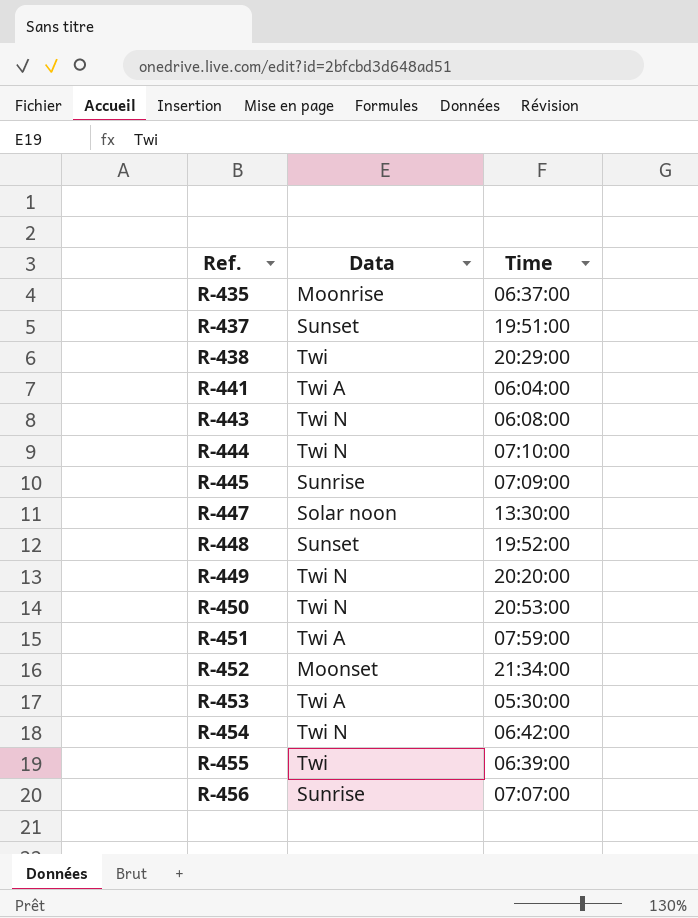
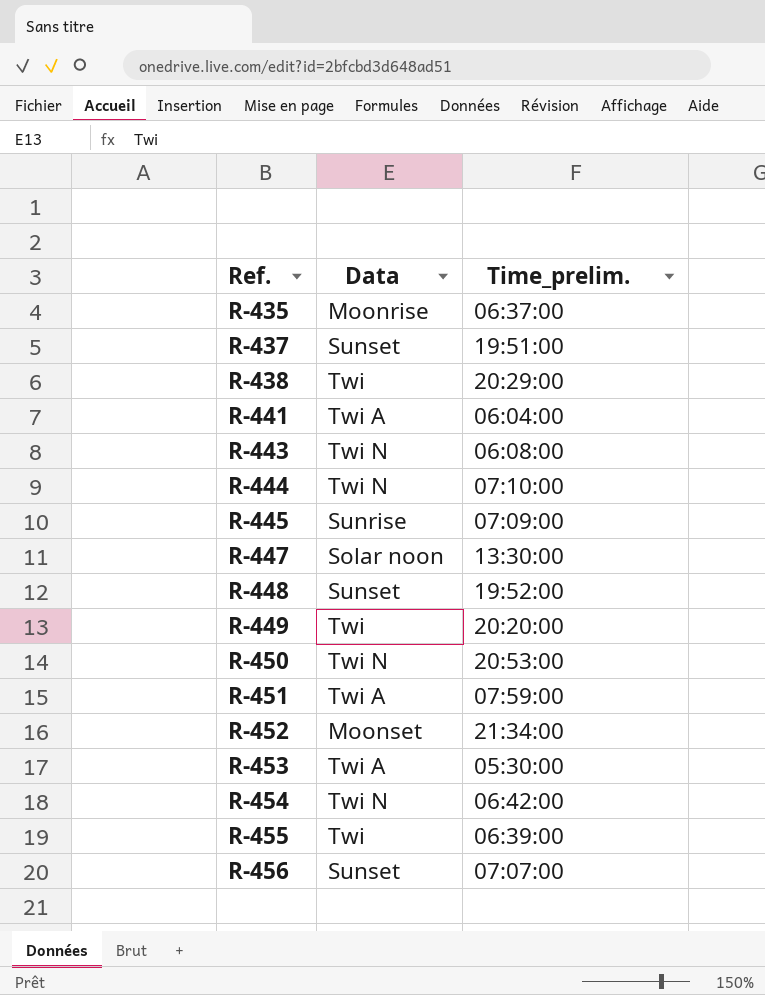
column name: Time -> Time_prelim.
R-449 | Data: Twi N -> Twi
R-456 | Data: Sunrise -> Sunset

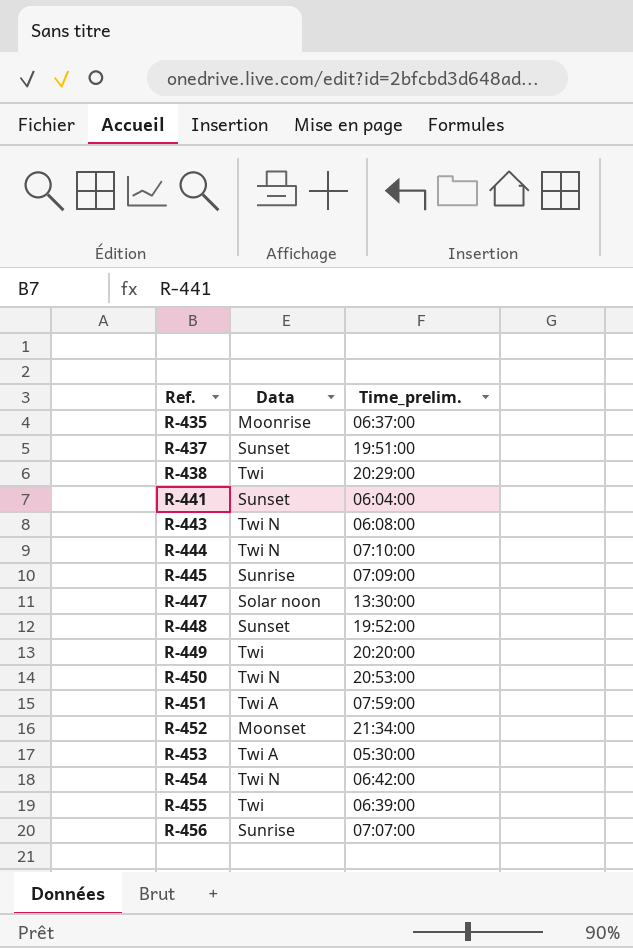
R-441 | Data: Twi A -> Sunset
R-456 | Data: Sunset -> Sunrise

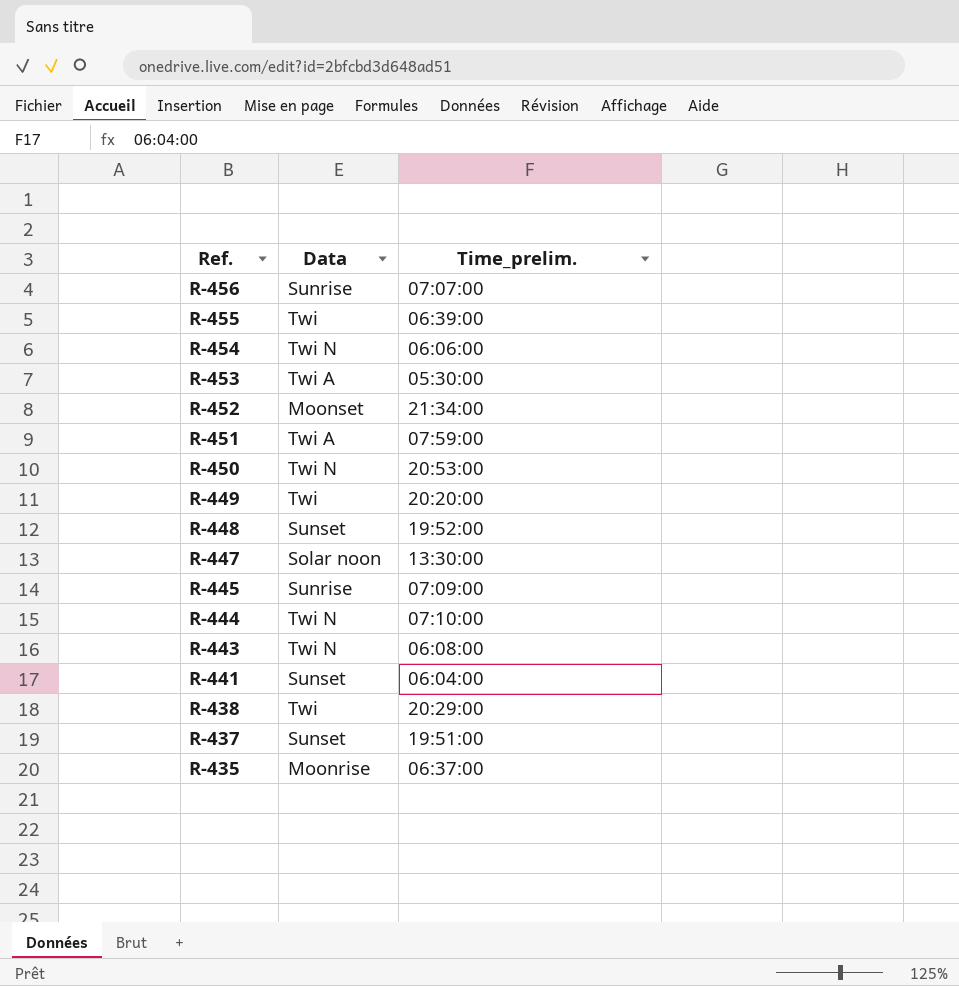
row order: Ref. ascending -> Ref. descending
R-454 | Time_prelim.: 06:42:00 -> 06:06:00

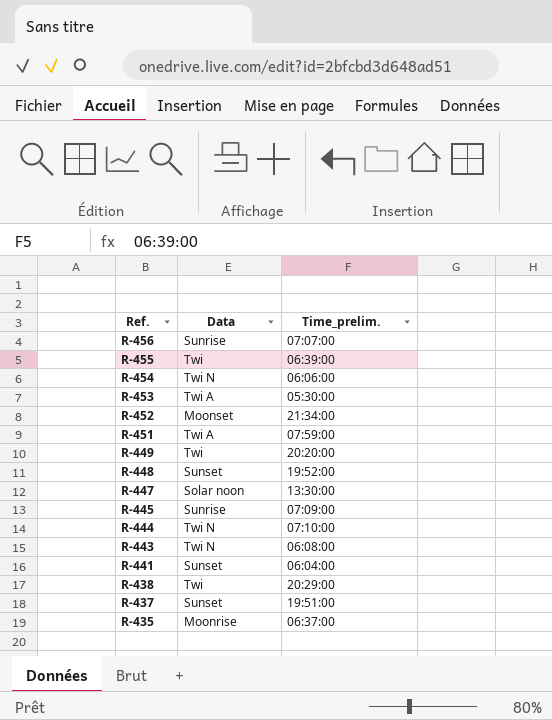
row R-450: Twi N | 20:53:00 -> none

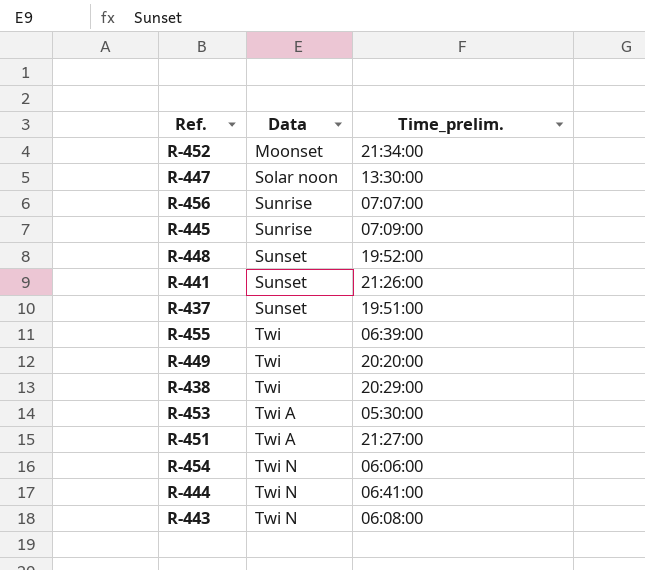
row order: Ref. descending -> Data ascending
row R-435: Moonrise | 06:37:00 -> none
R-441 | Time_prelim.: 06:04:00 -> 21:26:00
R-451 | Time_prelim.: 07:59:00 -> 21:27:00
R-444 | Time_prelim.: 07:10:00 -> 06:41:00

